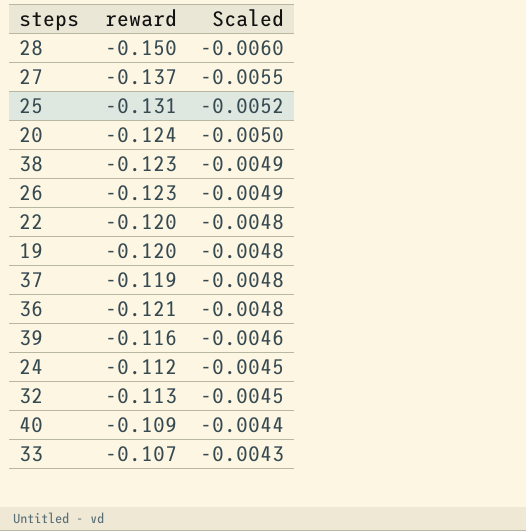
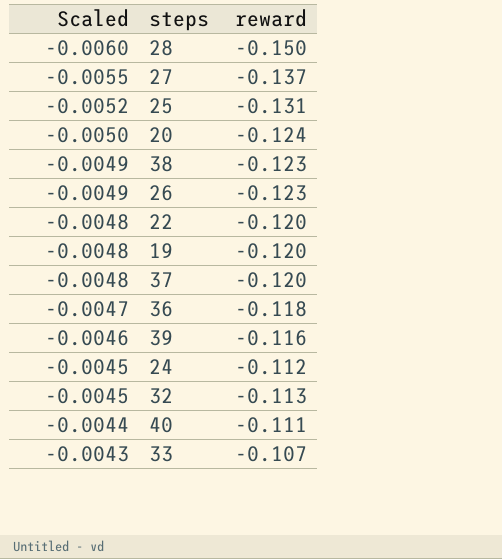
column Scaled | position: 3 -> 1
37 | reward: -0.119 -> -0.120
36 | Scaled: -0.0048 -> -0.0047
36 | reward: -0.121 -> -0.118
40 | reward: -0.109 -> -0.111

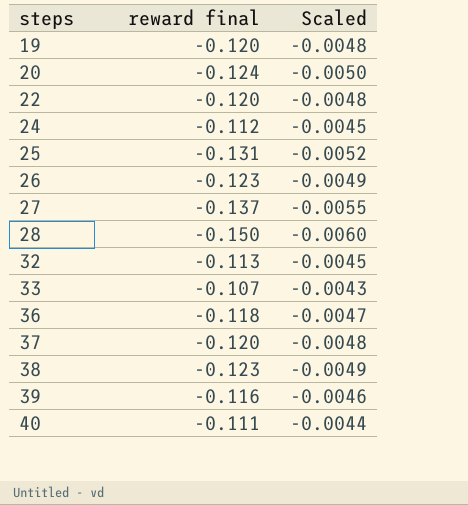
row order: Scaled ascending -> steps ascending
column name: reward -> reward final
column Scaled | position: 1 -> 3

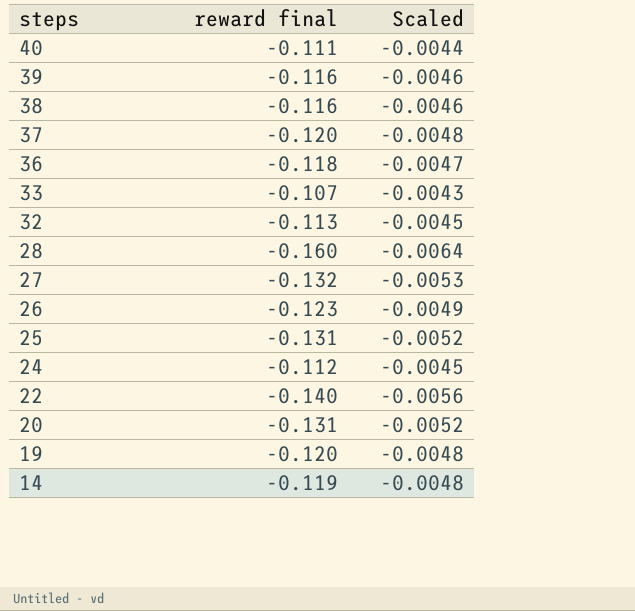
row order: steps ascending -> steps descending
38 | reward final: -0.123 -> -0.116
38 | Scaled: -0.0049 -> -0.0046
28 | reward final: -0.150 -> -0.160
28 | Scaled: -0.0060 -> -0.0064
27 | reward final: -0.137 -> -0.132
27 | Scaled: -0.0055 -> -0.0053
22 | reward final: -0.120 -> -0.140
22 | Scaled: -0.0048 -> -0.0056
20 | reward final: -0.124 -> -0.131
20 | Scaled: -0.0050 -> -0.0052
row 14: none -> -0.119 | -0.0048

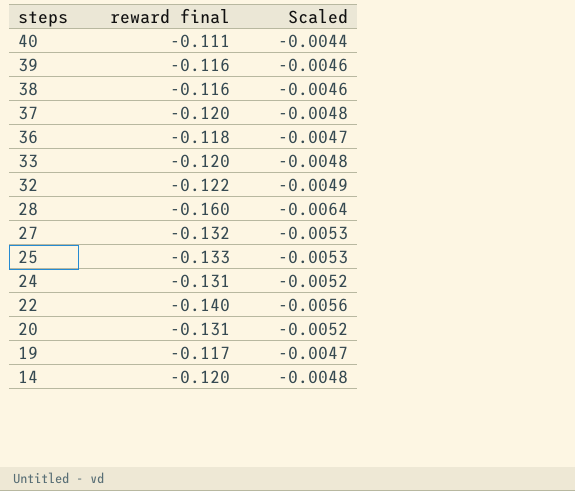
row 26: -0.123 | -0.0049 -> none
33 | reward final: -0.107 -> -0.120
33 | Scaled: -0.0043 -> -0.0048
32 | reward final: -0.113 -> -0.122
32 | Scaled: -0.0045 -> -0.0049
25 | reward final: -0.131 -> -0.133
25 | Scaled: -0.0052 -> -0.0053
24 | reward final: -0.112 -> -0.131
24 | Scaled: -0.0045 -> -0.0052
19 | reward final: -0.120 -> -0.117
19 | Scaled: -0.0048 -> -0.0047
14 | reward final: -0.119 -> -0.120

